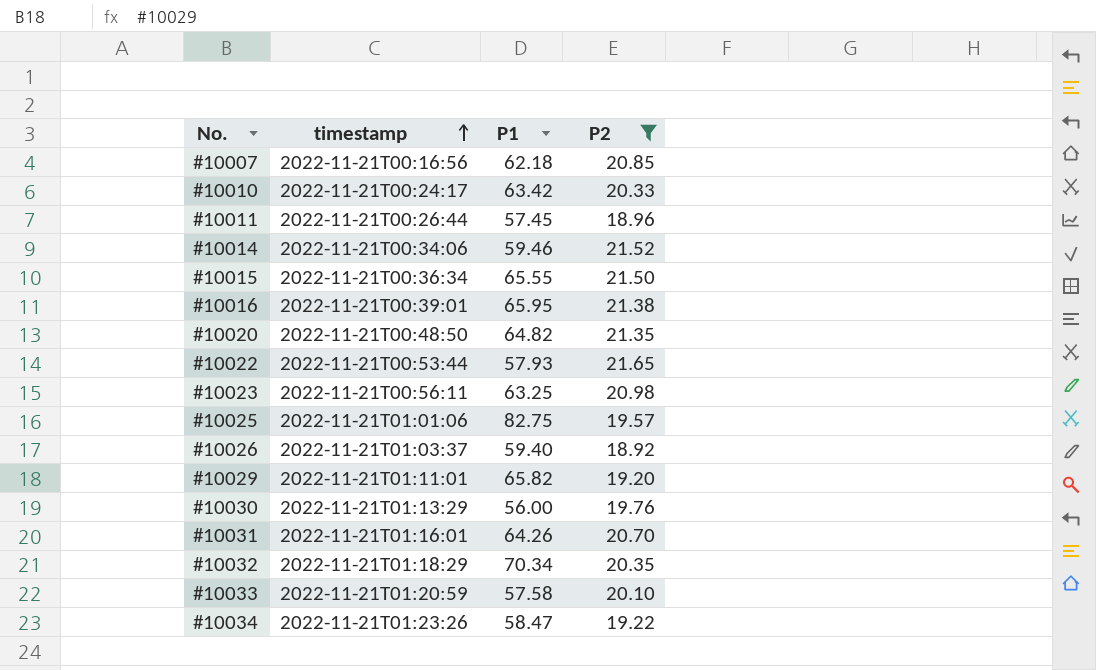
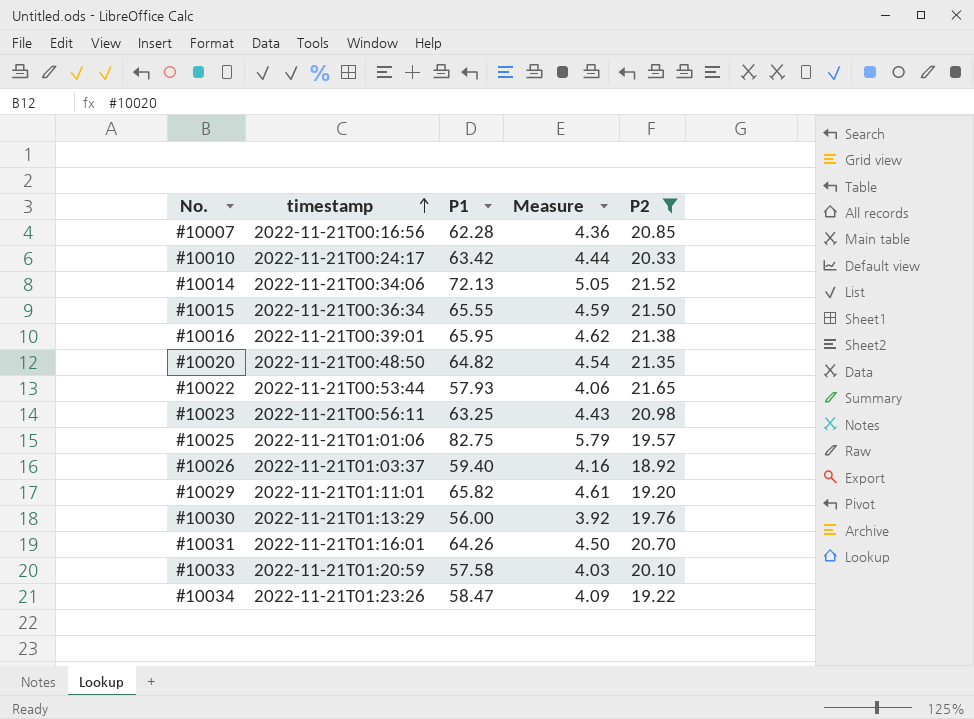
column Measure | formula: none -> [P1] * 0.07
row #10011: 2022-11-21T00:26:44 | 57.45 | 18.96 -> none
row #10032: 2022-11-21T01:18:29 | 70.34 | 20.35 -> none
#10007 | P1: 62.18 -> 62.28
#10014 | P1: 59.46 -> 72.13

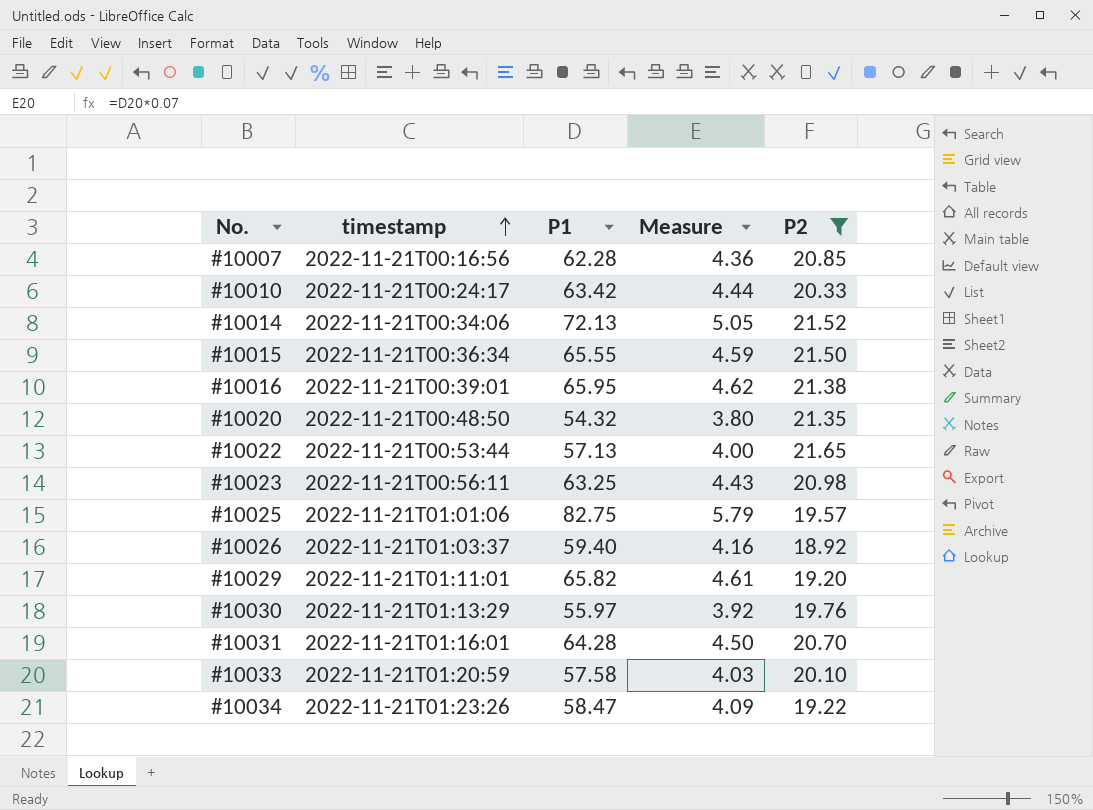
#10020 | P1: 64.82 -> 54.32
#10020 | Measure: 4.54 -> 3.80
#10022 | P1: 57.93 -> 57.13
#10022 | Measure: 4.06 -> 4.00
#10030 | P1: 56.00 -> 55.97
#10031 | P1: 64.26 -> 64.28

